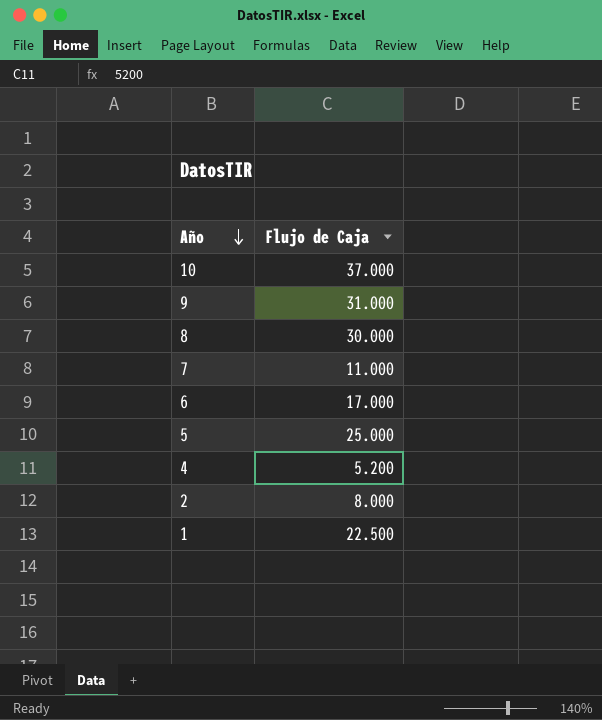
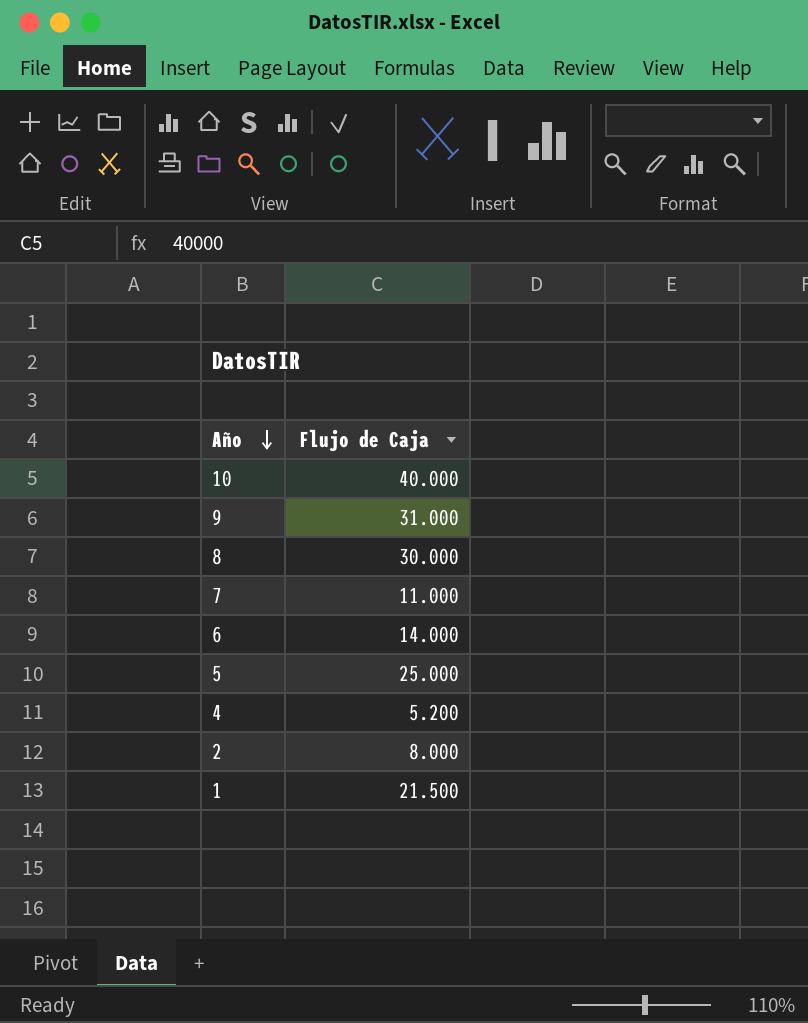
10 | Flujo de Caja: 37.000 -> 40.000
6 | Flujo de Caja: 17.000 -> 14.000
1 | Flujo de Caja: 22.500 -> 21.500

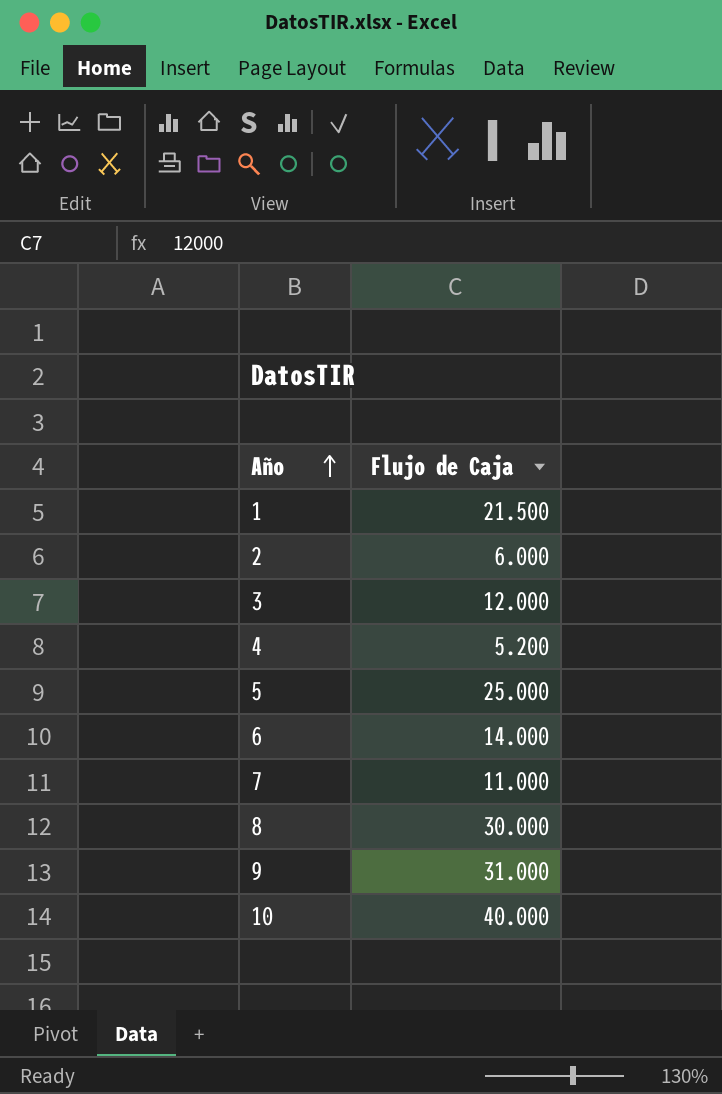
row order: Año descending -> Año ascending
2 | Flujo de Caja: 8.000 -> 6.000
row 3: none -> 12.000

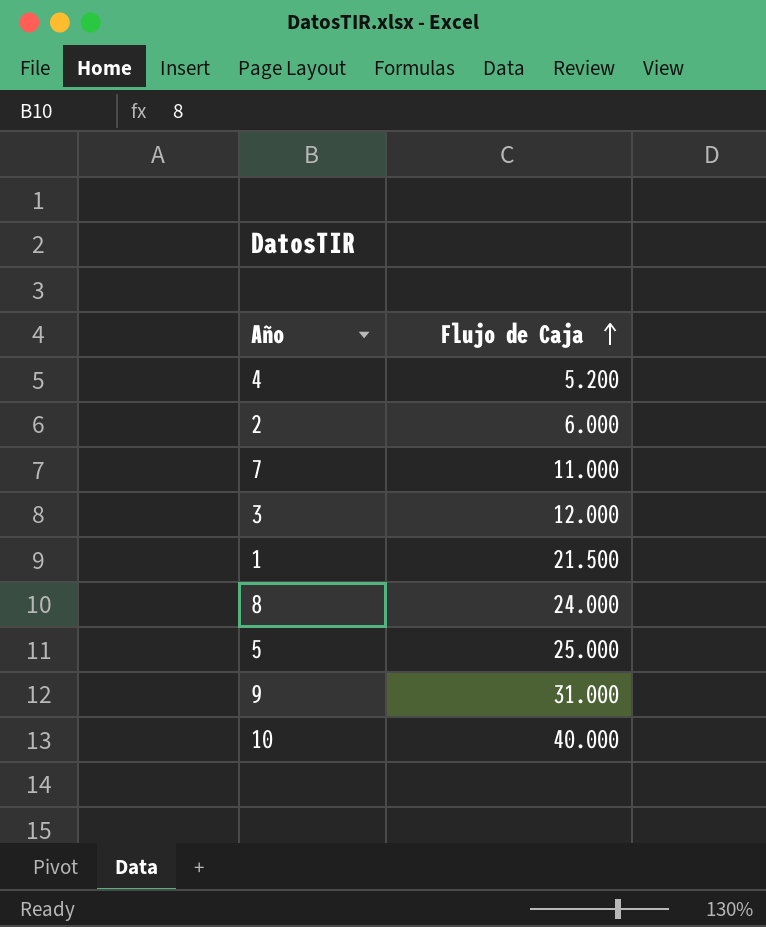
row order: Año ascending -> Flujo de Caja ascending
row 6: 14.000 -> none
8 | Flujo de Caja: 30.000 -> 24.000

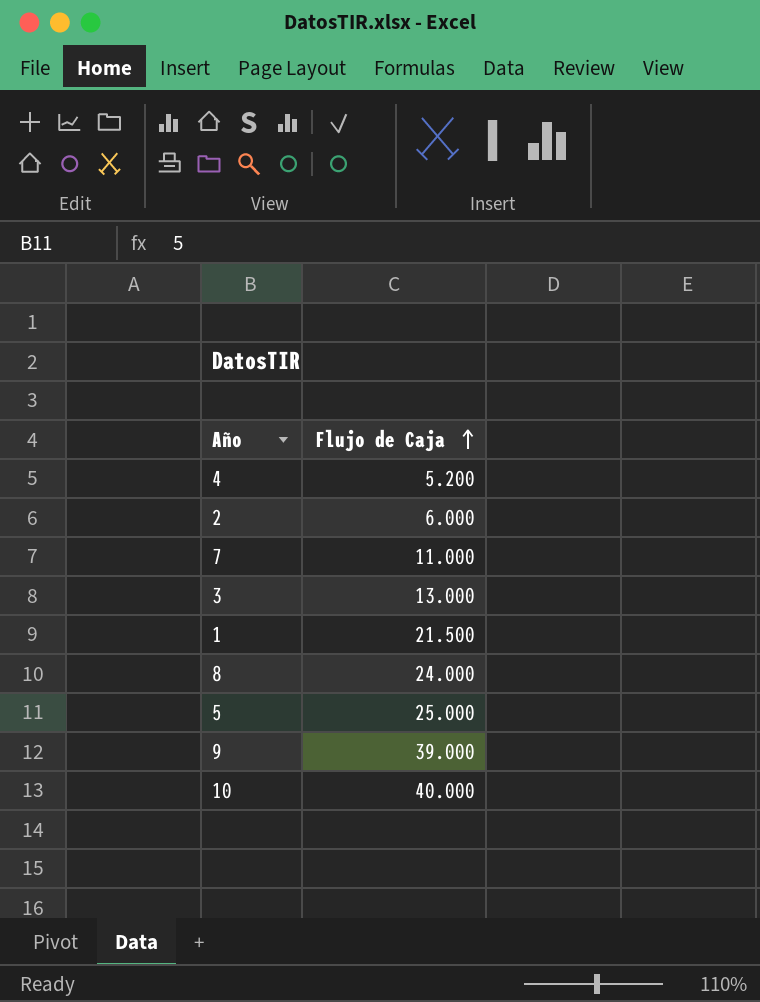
3 | Flujo de Caja: 12.000 -> 13.000
9 | Flujo de Caja: 31.000 -> 39.000

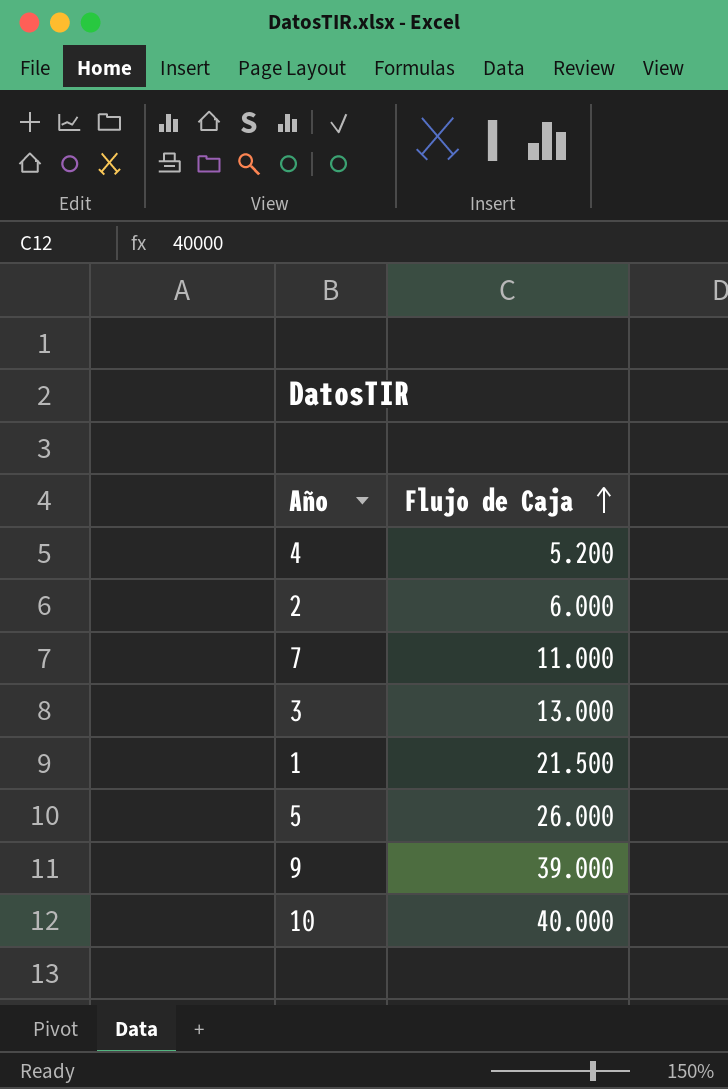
row 8: 24.000 -> none
5 | Flujo de Caja: 25.000 -> 26.000

